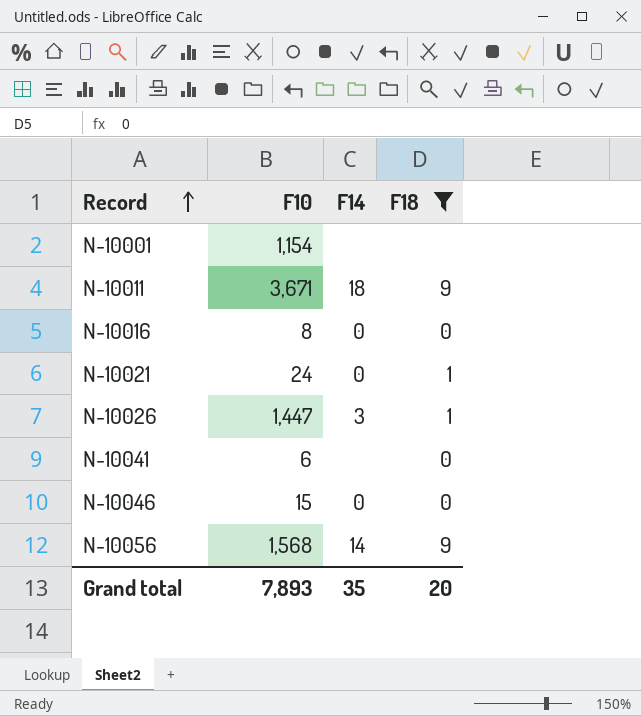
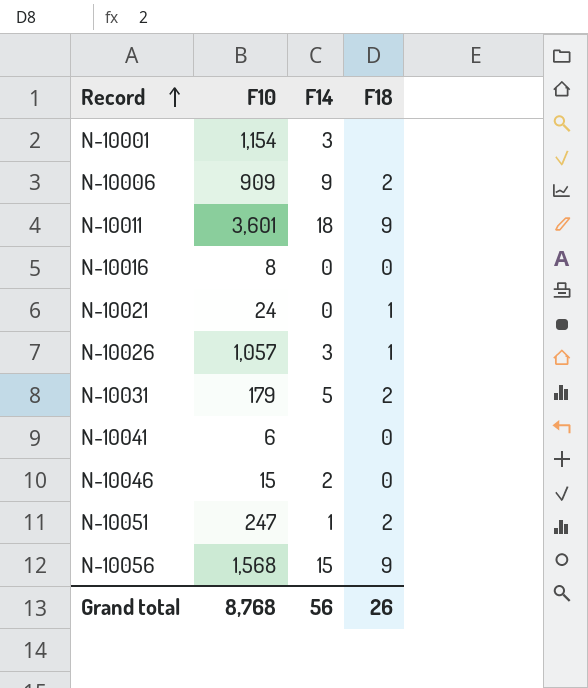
filter: F18 != 2 -> none
N-10001 | F14: none -> 3
N-10011 | F10: 3,671 -> 3,601
N-10026 | F10: 1,447 -> 1,057
N-10046 | F14: 0 -> 2
N-10056 | F14: 14 -> 15
Grand total | F10: 7,893 -> 8,768
Grand total | F14: 35 -> 56
Grand total | F18: 20 -> 26

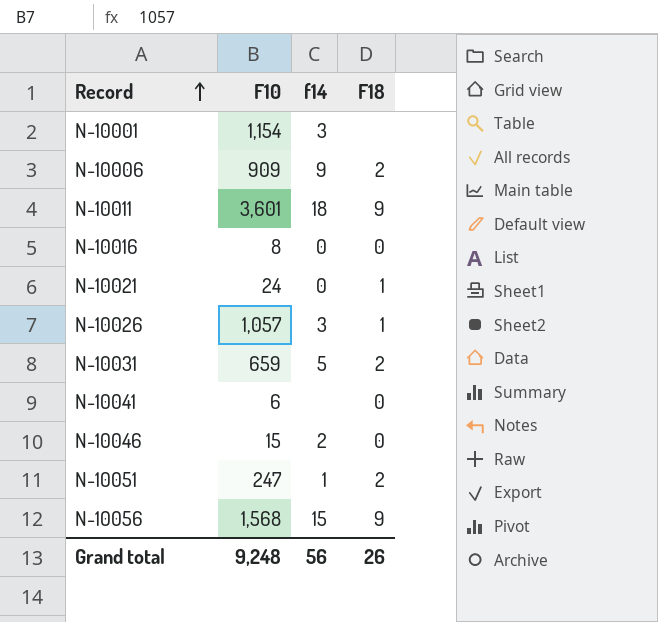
column name: F14 -> f14
N-10031 | F10: 179 -> 659
Grand total | F10: 8,768 -> 9,248

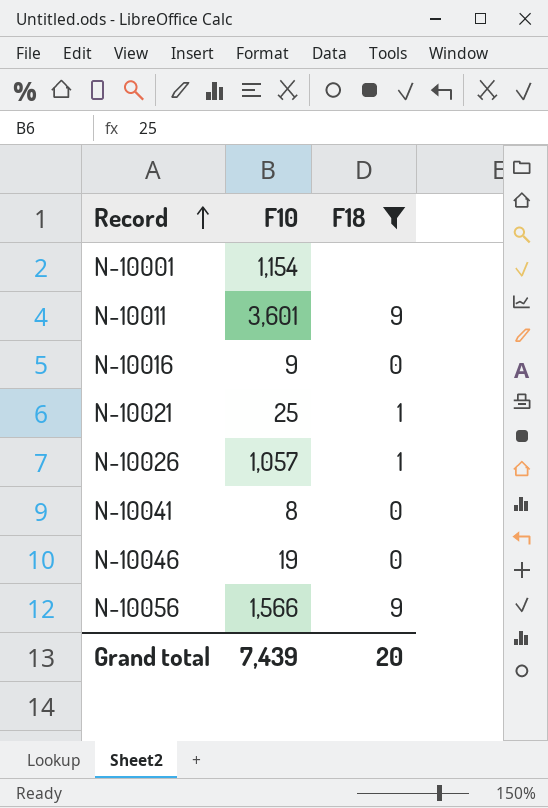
filter: none -> F18 != 2
column f14 | position: 3 -> none
N-10016 | F10: 8 -> 9
N-10021 | F10: 24 -> 25
N-10041 | F10: 6 -> 8
N-10046 | F10: 15 -> 19
N-10056 | F10: 1,568 -> 1,566
Grand total | F10: 9,248 -> 7,439
Grand total | F18: 26 -> 20

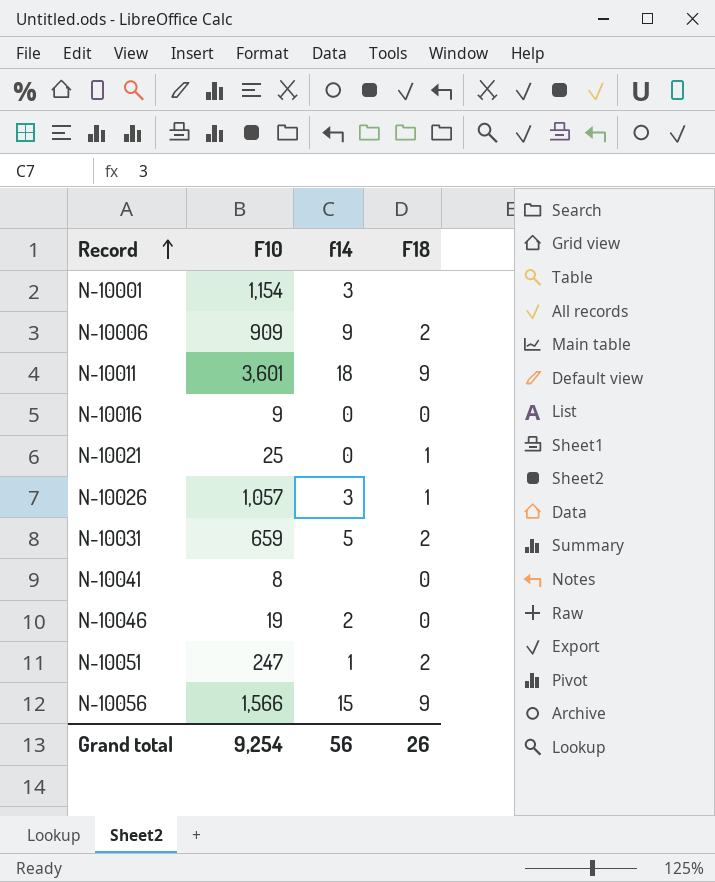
filter: F18 != 2 -> none
column f14 | position: none -> 3
Grand total | F10: 7,439 -> 9,254
Grand total | F18: 20 -> 26

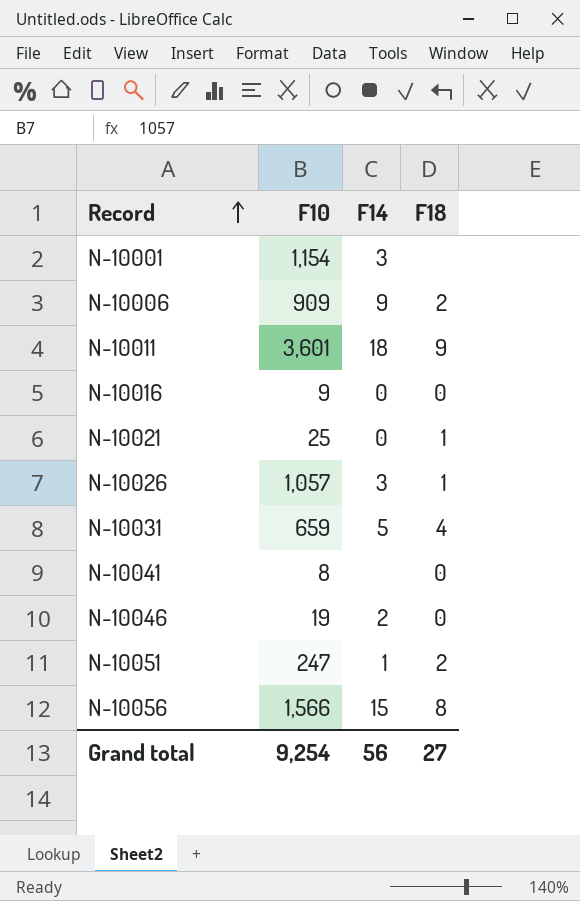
column name: f14 -> F14
N-10031 | F18: 2 -> 4
N-10056 | F18: 9 -> 8
Grand total | F18: 26 -> 27

